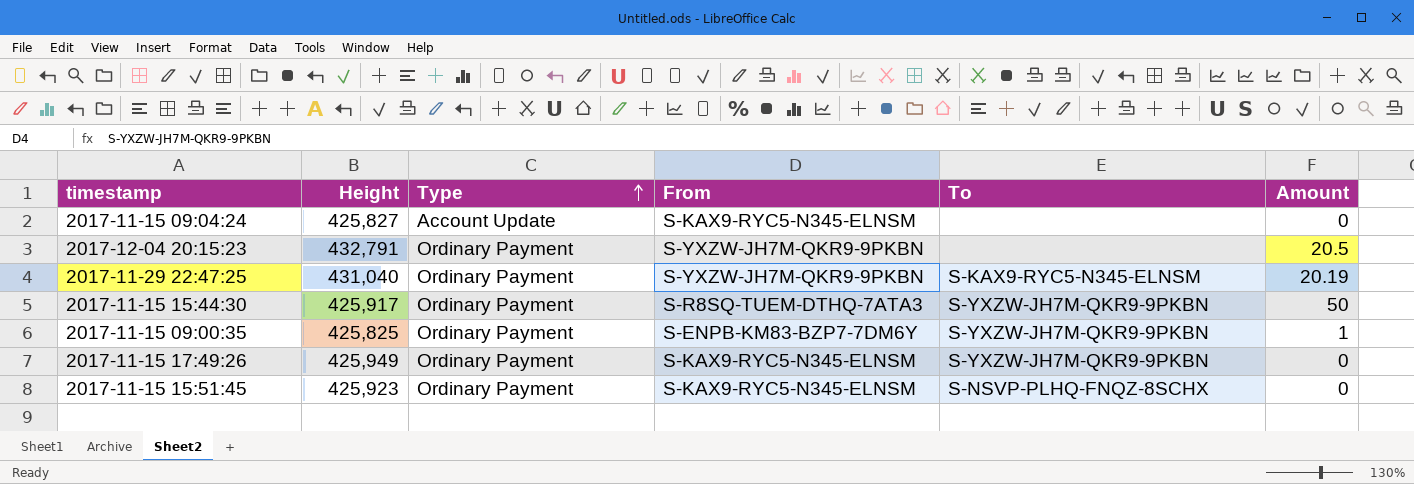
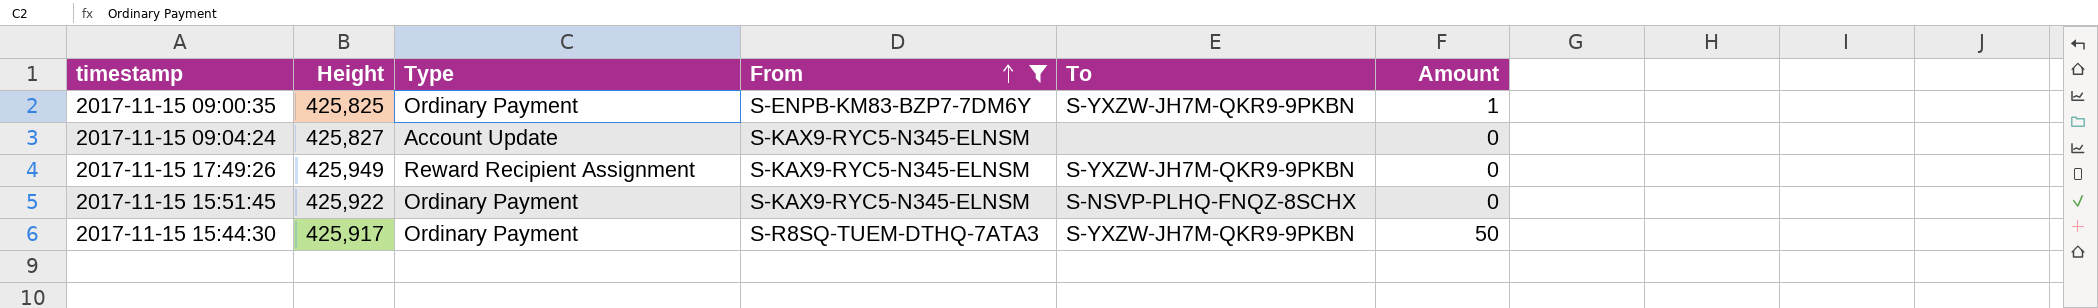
filter: none -> From != S-YXZW-JH7M-QKR9-9PKBN
row order: Type ascending -> From ascending
2017-11-15 17:49:26 | Type: Ordinary Payment -> Reward Recipient Assignment
2017-11-15 15:51:45 | Height: 425,923 -> 425,922

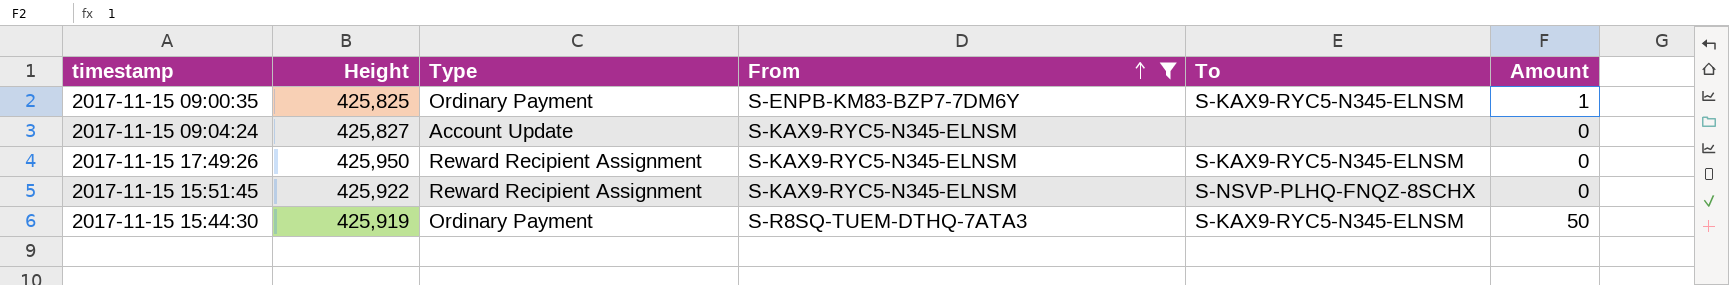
2017-11-15 09:00:35 | To: S-YXZW-JH7M-QKR9-9PKBN -> S-KAX9-RYC5-N345-ELNSM
2017-11-15 17:49:26 | Height: 425,949 -> 425,950
2017-11-15 17:49:26 | To: S-YXZW-JH7M-QKR9-9PKBN -> S-KAX9-RYC5-N345-ELNSM
2017-11-15 15:51:45 | Type: Ordinary Payment -> Reward Recipient Assignment
2017-11-15 15:44:30 | Height: 425,917 -> 425,919
2017-11-15 15:44:30 | To: S-YXZW-JH7M-QKR9-9PKBN -> S-KAX9-RYC5-N345-ELNSM

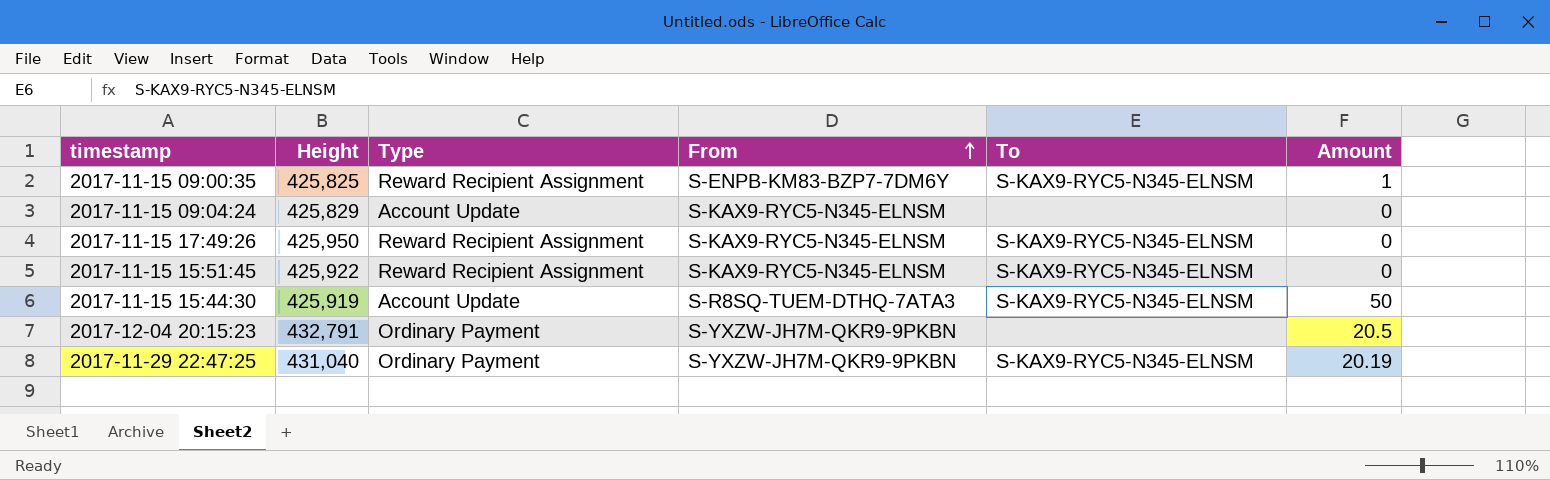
filter: From != S-YXZW-JH7M-QKR9-9PKBN -> none
2017-11-15 09:00:35 | Type: Ordinary Payment -> Reward Recipient Assignment
2017-11-15 09:04:24 | Height: 425,827 -> 425,829
2017-11-15 15:51:45 | To: S-NSVP-PLHQ-FNQZ-8SCHX -> S-KAX9-RYC5-N345-ELNSM
2017-11-15 15:44:30 | Type: Ordinary Payment -> Account Update

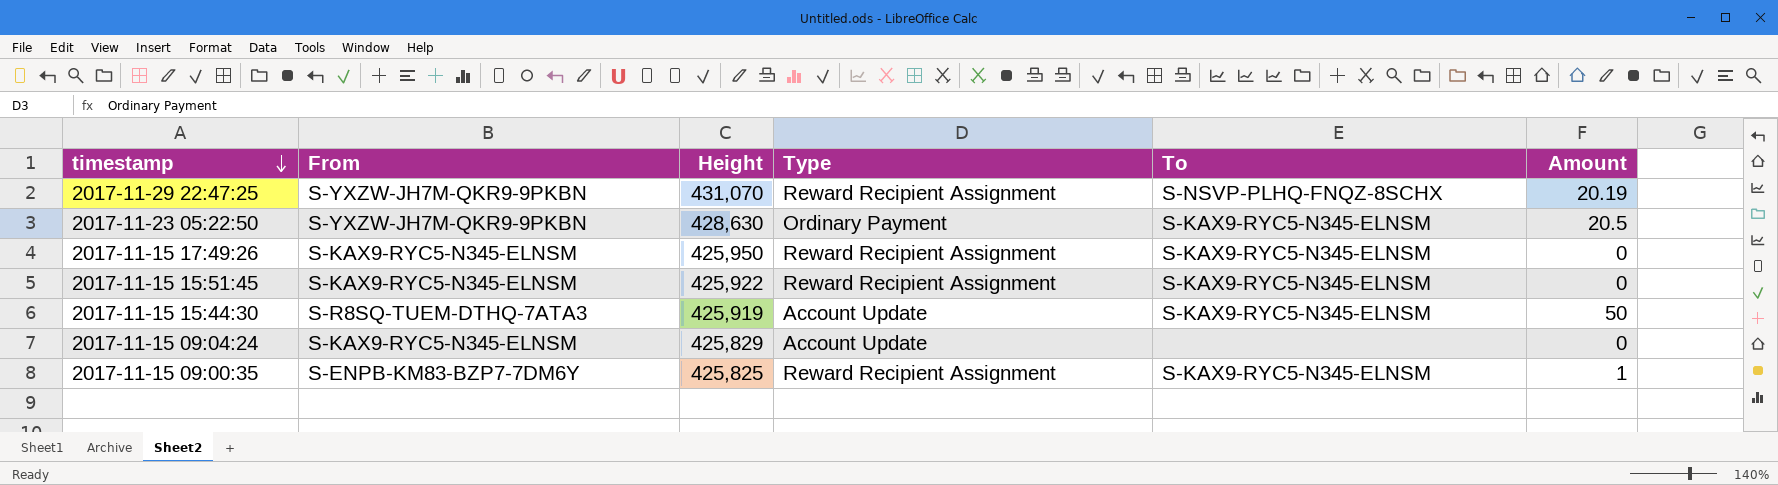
row order: From ascending -> timestamp descending
column From | position: 4 -> 2
row 2017-12-04 20:15:23: 432,791 | Ordinary Payment | S-YXZW-JH7M-QKR9-9PKBN | none | 20.5 -> none
2017-11-29 22:47:25 | Height: 431,040 -> 431,070
2017-11-29 22:47:25 | Type: Ordinary Payment -> Reward Recipient Assignment
2017-11-29 22:47:25 | To: S-KAX9-RYC5-N345-ELNSM -> S-NSVP-PLHQ-FNQZ-8SCHX
row 2017-11-23 05:22:50: none -> S-YXZW-JH7M-QKR9-9PKBN | 428,630 | Ordinary Payment | S-KAX9-RYC5-N345-ELNSM | 20.5

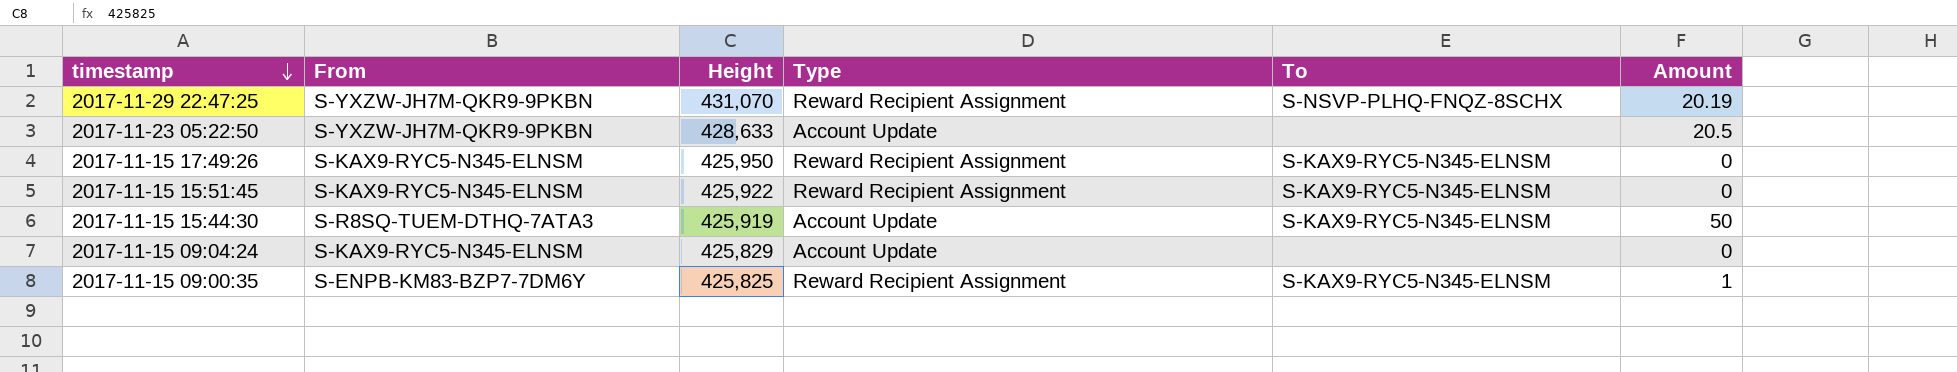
2017-11-23 05:22:50 | Height: 428,630 -> 428,633
2017-11-23 05:22:50 | Type: Ordinary Payment -> Account Update
2017-11-23 05:22:50 | To: S-KAX9-RYC5-N345-ELNSM -> none

